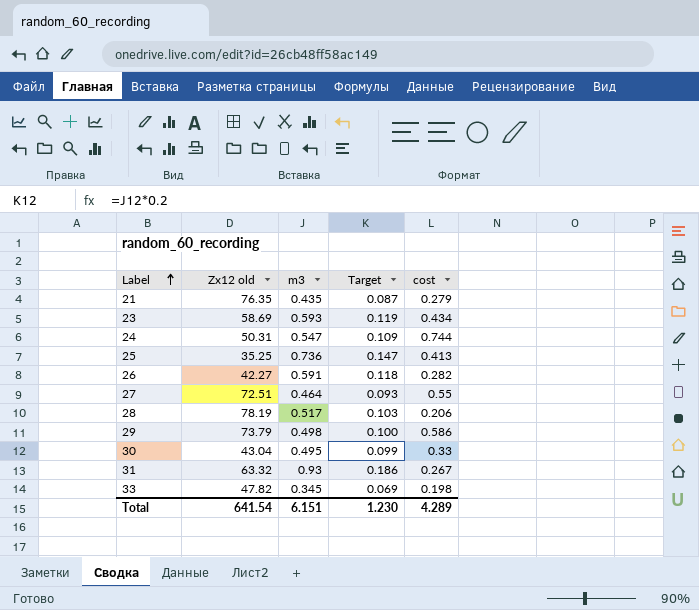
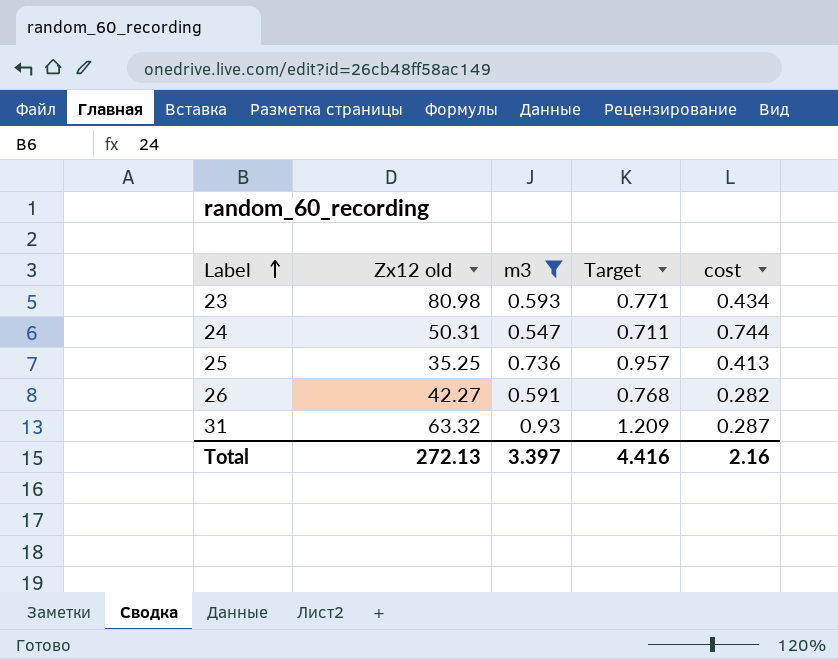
filter: none -> m3 >= 0.547
column Target | formula: [m3] * 0.2 -> [m3] * 1.3
23 | Zx12 old: 58.69 -> 80.98
31 | cost: 0.267 -> 0.287
Total | Zx12 old: 641.54 -> 272.13
Total | m3: 6.151 -> 3.397
Total | Target: 1.230 -> 4.416
Total | cost: 4.289 -> 2.16

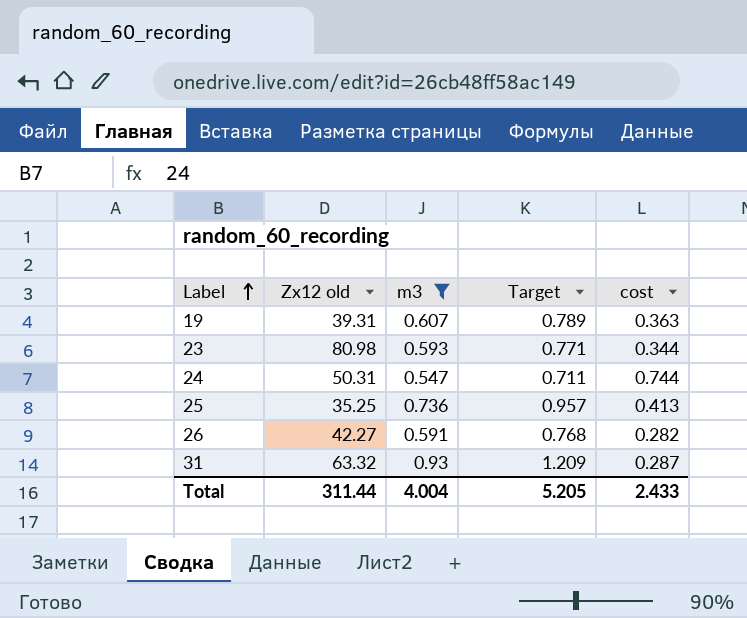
row 19: none -> 39.31 | 0.607 | 0.789 | 0.363
23 | cost: 0.434 -> 0.344
Total | Zx12 old: 272.13 -> 311.44
Total | m3: 3.397 -> 4.004
Total | Target: 4.416 -> 5.205
Total | cost: 2.16 -> 2.433

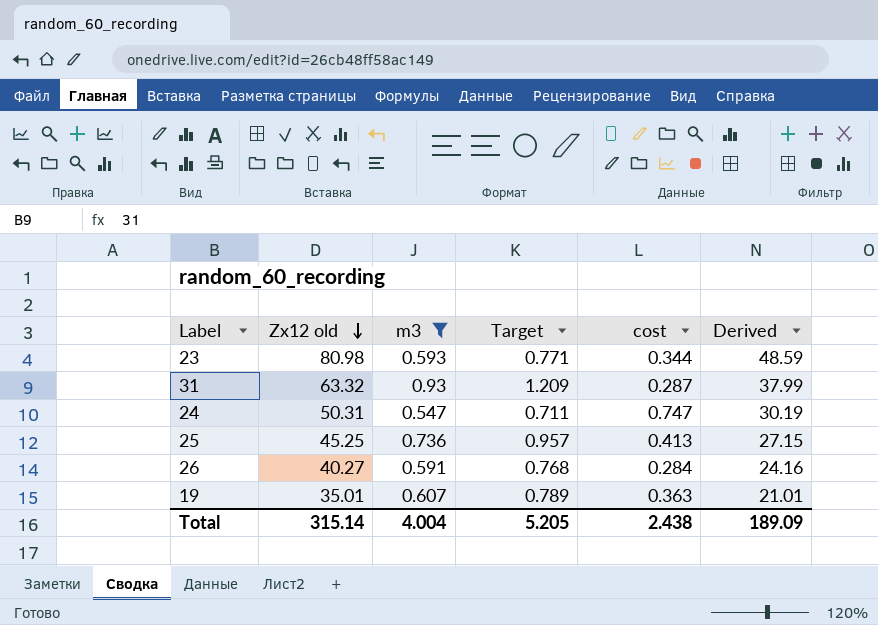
row order: Label ascending -> Zx12 old descending
column Derived | formula: none -> [Zx12 old] * 0.6
24 | cost: 0.744 -> 0.747
25 | Zx12 old: 35.25 -> 45.25
26 | Zx12 old: 42.27 -> 40.27
26 | cost: 0.282 -> 0.284
19 | Zx12 old: 39.31 -> 35.01
Total | Zx12 old: 311.44 -> 315.14
Total | cost: 2.433 -> 2.438

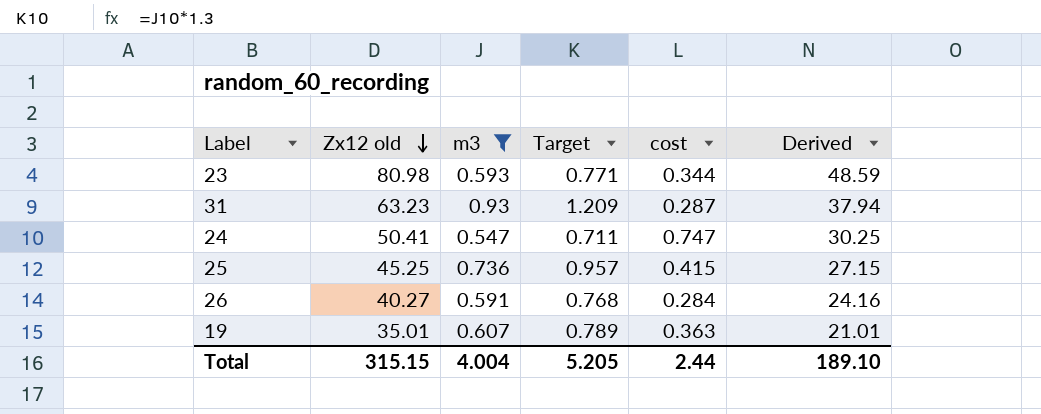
31 | Zx12 old: 63.32 -> 63.23
31 | Derived: 37.99 -> 37.94
24 | Zx12 old: 50.31 -> 50.41
24 | Derived: 30.19 -> 30.25
25 | cost: 0.413 -> 0.415
Total | Zx12 old: 315.14 -> 315.15
Total | cost: 2.438 -> 2.44
Total | Derived: 189.09 -> 189.10

